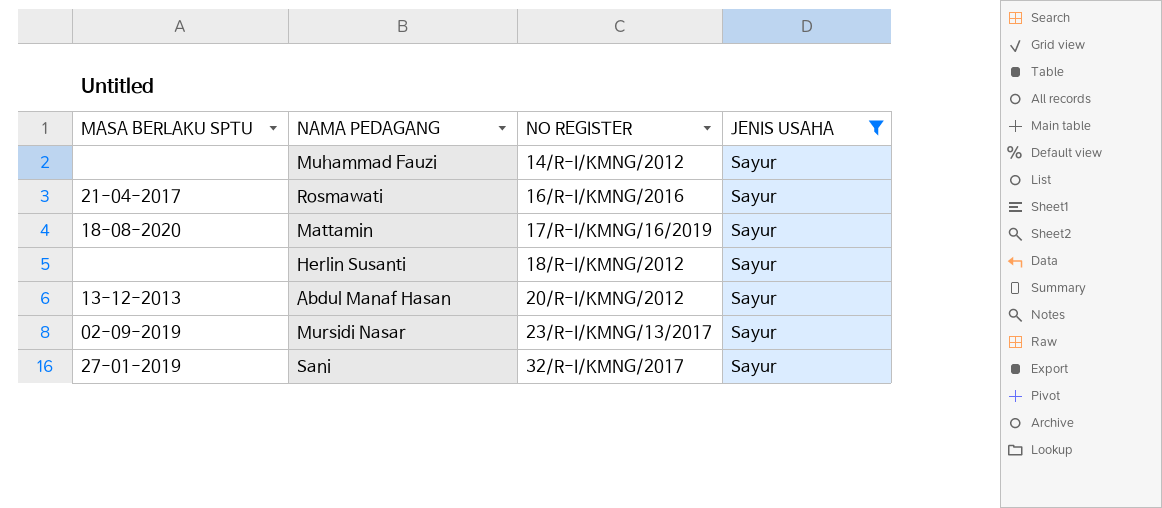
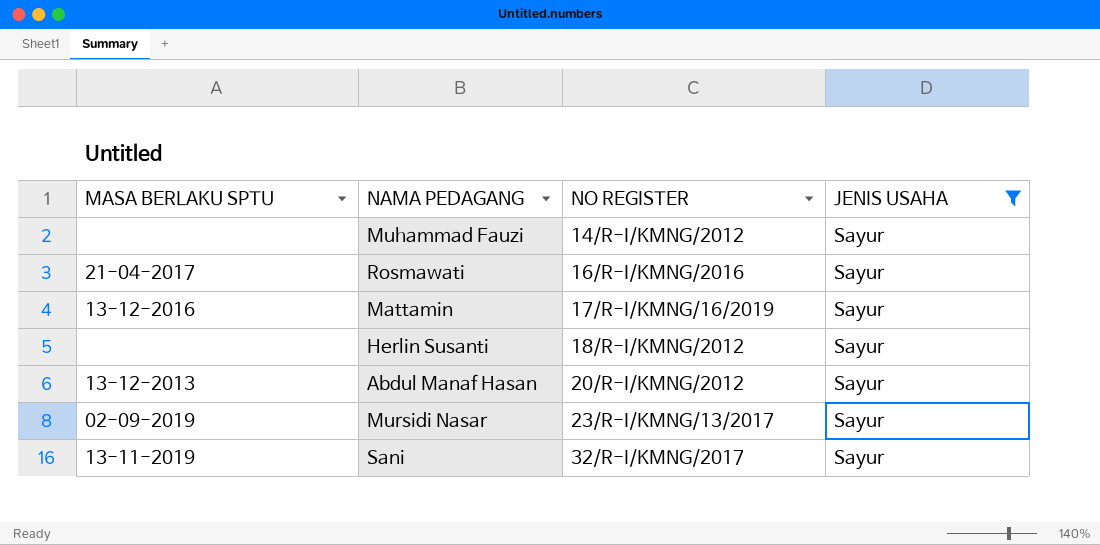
Mattamin | MASA BERLAKU SPTU: 18-08-2020 -> 13-12-2016
Sani | MASA BERLAKU SPTU: 27-01-2019 -> 13-11-2019

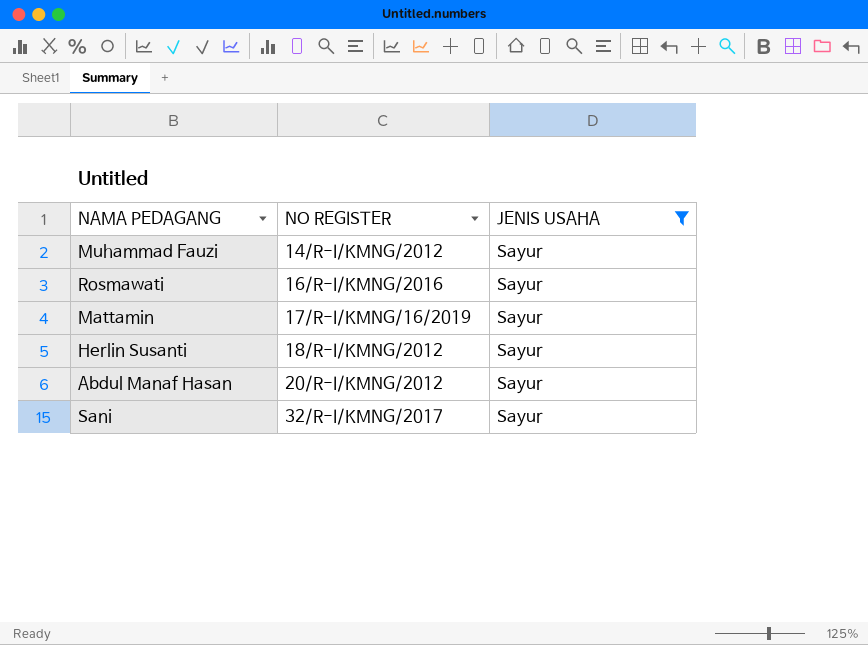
column MASA BERLAKU SPTU | position: 1 -> none
row Mursidi Nasar: 02-09-2019 | 23/R-I/KMNG/13/2017 | Sayur -> none

